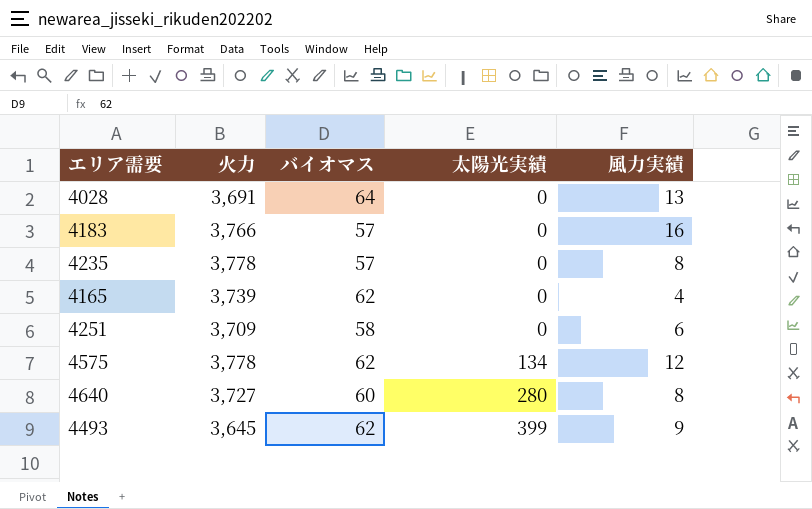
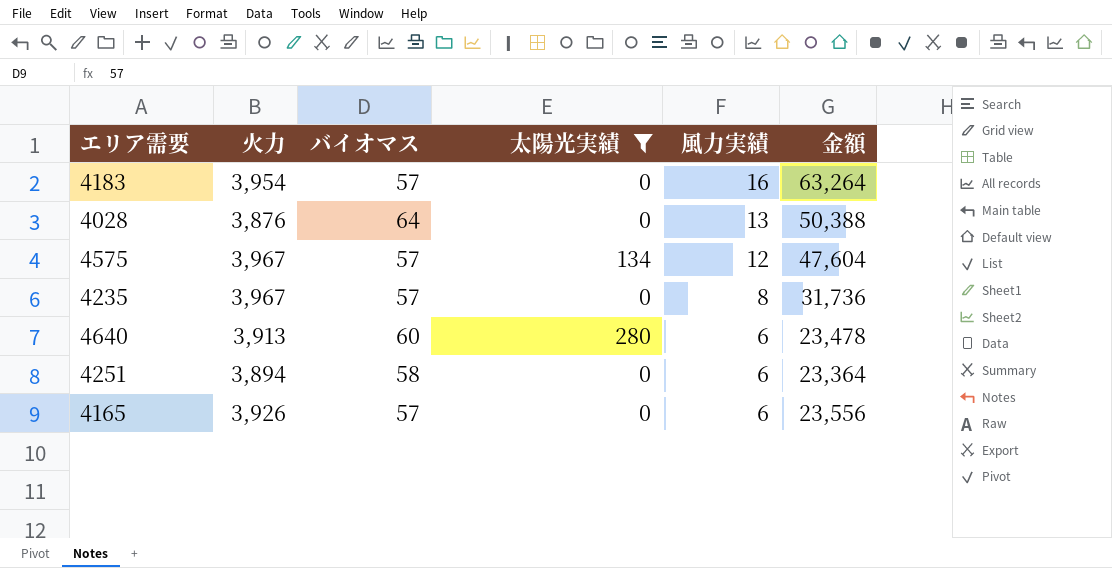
filter: none -> 太陽光実績 != 399
row order: 太陽光実績 ascending -> 風力実績 descending
column 金額 | formula: none -> [火力] * [風力実績]
4183 | 火力: 3,766 -> 3,954
4028 | 火力: 3,691 -> 3,876
4575 | 火力: 3,778 -> 3,967
4575 | バイオマス: 62 -> 57
4235 | 火力: 3,778 -> 3,967
4640 | 火力: 3,727 -> 3,913
4640 | 風力実績: 8 -> 6
4251 | 火力: 3,709 -> 3,894
4165 | 火力: 3,739 -> 3,926
4165 | バイオマス: 62 -> 57
4165 | 風力実績: 4 -> 6

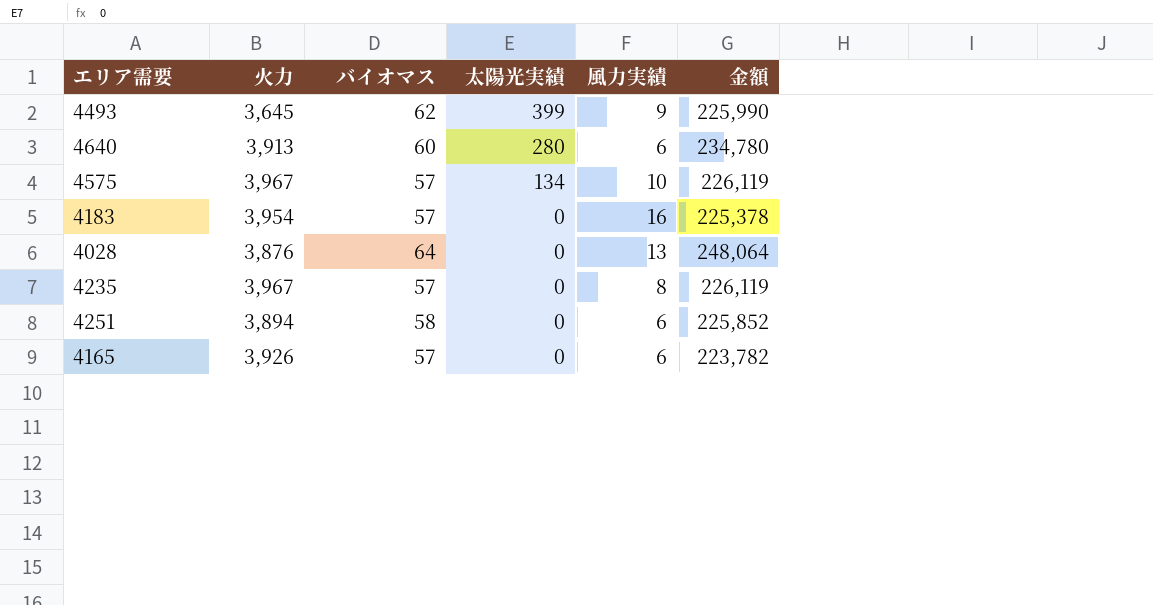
filter: 太陽光実績 != 399 -> none
row order: 風力実績 descending -> 太陽光実績 descending
column 金額 | formula: [火力] * [風力実績] -> [火力] * [バイオマス]
4575 | 風力実績: 12 -> 10

